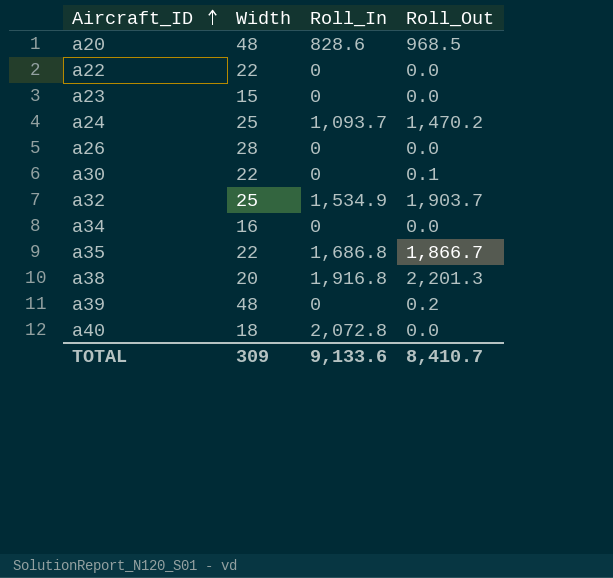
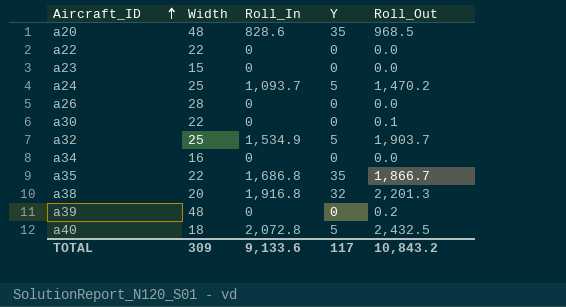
column Y | position: none -> 4
a40 | Roll_Out: 0.0 -> 2,432.5
TOTAL | Roll_Out: 8,410.7 -> 10,843.2

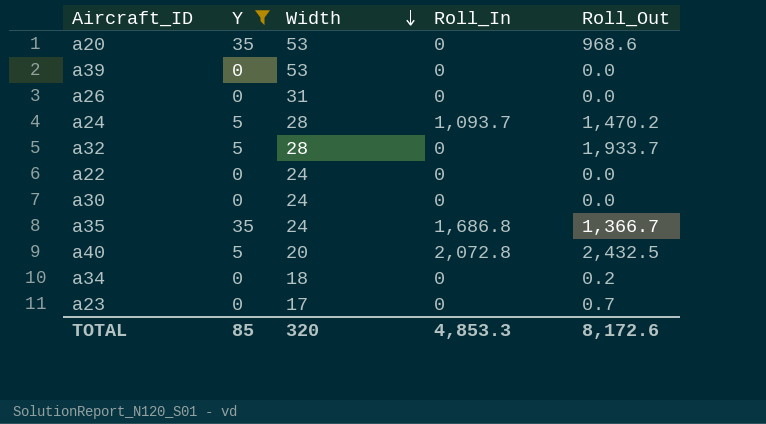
filter: none -> Y != 32
row order: Aircraft_ID ascending -> Width descending
column Y | position: 4 -> 2
a20 | Width: 48 -> 53
a20 | Roll_In: 828.6 -> 0
a20 | Roll_Out: 968.5 -> 968.6
a39 | Width: 48 -> 53
a39 | Roll_Out: 0.2 -> 0.0
a26 | Width: 28 -> 31
a24 | Width: 25 -> 28
a32 | Width: 25 -> 28
a32 | Roll_In: 1,534.9 -> 0
a32 | Roll_Out: 1,903.7 -> 1,933.7
a22 | Width: 22 -> 24
a30 | Width: 22 -> 24
a30 | Roll_Out: 0.1 -> 0.0
a35 | Width: 22 -> 24
a35 | Roll_Out: 1,866.7 -> 1,366.7
a40 | Width: 18 -> 20
a34 | Width: 16 -> 18
a34 | Roll_Out: 0.0 -> 0.2
a23 | Width: 15 -> 17
a23 | Roll_Out: 0.0 -> 0.7
TOTAL | Y: 117 -> 85
TOTAL | Width: 309 -> 320
TOTAL | Roll_In: 9,133.6 -> 4,853.3
TOTAL | Roll_Out: 10,843.2 -> 8,172.6

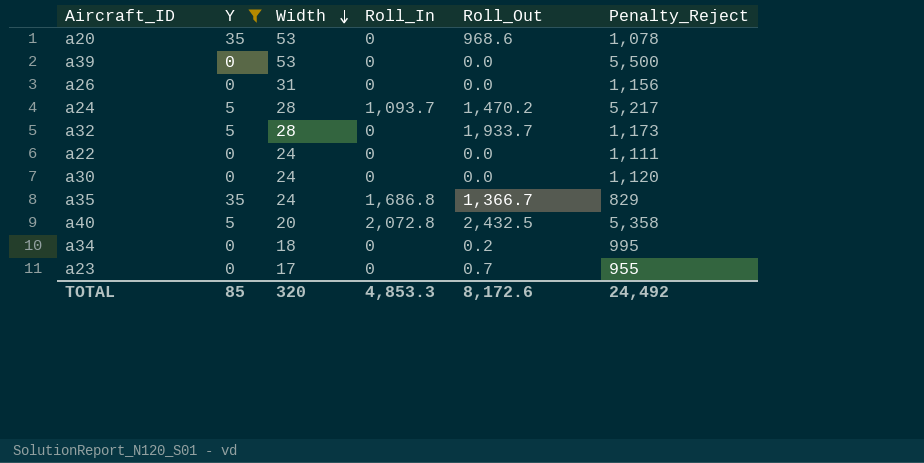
column Penalty_Reject | position: none -> 6

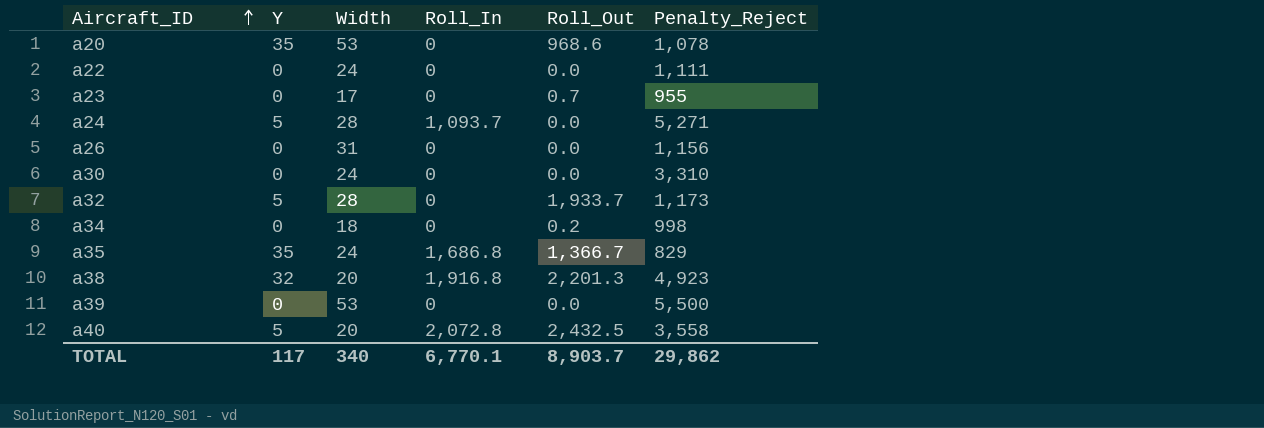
filter: Y != 32 -> none
row order: Width descending -> Aircraft_ID ascending
a24 | Roll_Out: 1,470.2 -> 0.0
a24 | Penalty_Reject: 5,217 -> 5,271
a30 | Penalty_Reject: 1,120 -> 3,310
a34 | Penalty_Reject: 995 -> 998
a40 | Penalty_Reject: 5,358 -> 3,558
TOTAL | Y: 85 -> 117
TOTAL | Width: 320 -> 340
TOTAL | Roll_In: 4,853.3 -> 6,770.1
TOTAL | Roll_Out: 8,172.6 -> 8,903.7
TOTAL | Penalty_Reject: 24,492 -> 29,862

